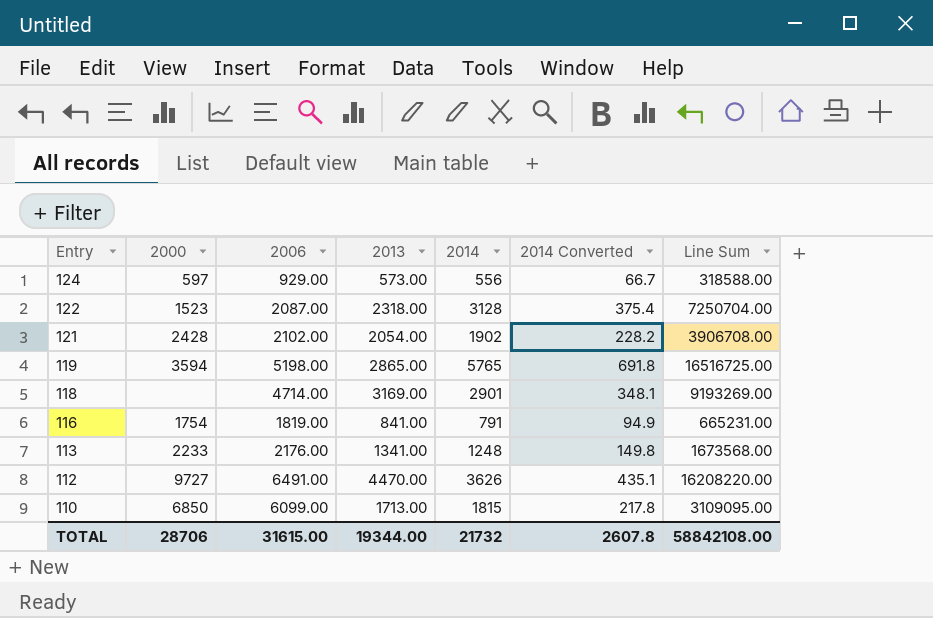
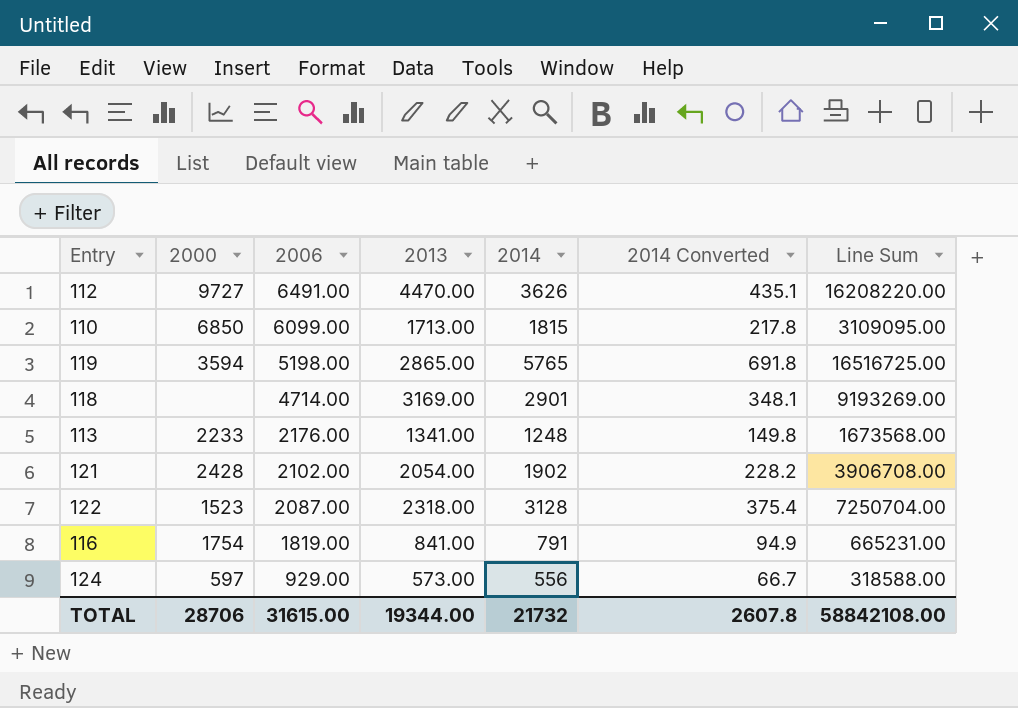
row order: Entry descending -> 2006 descending

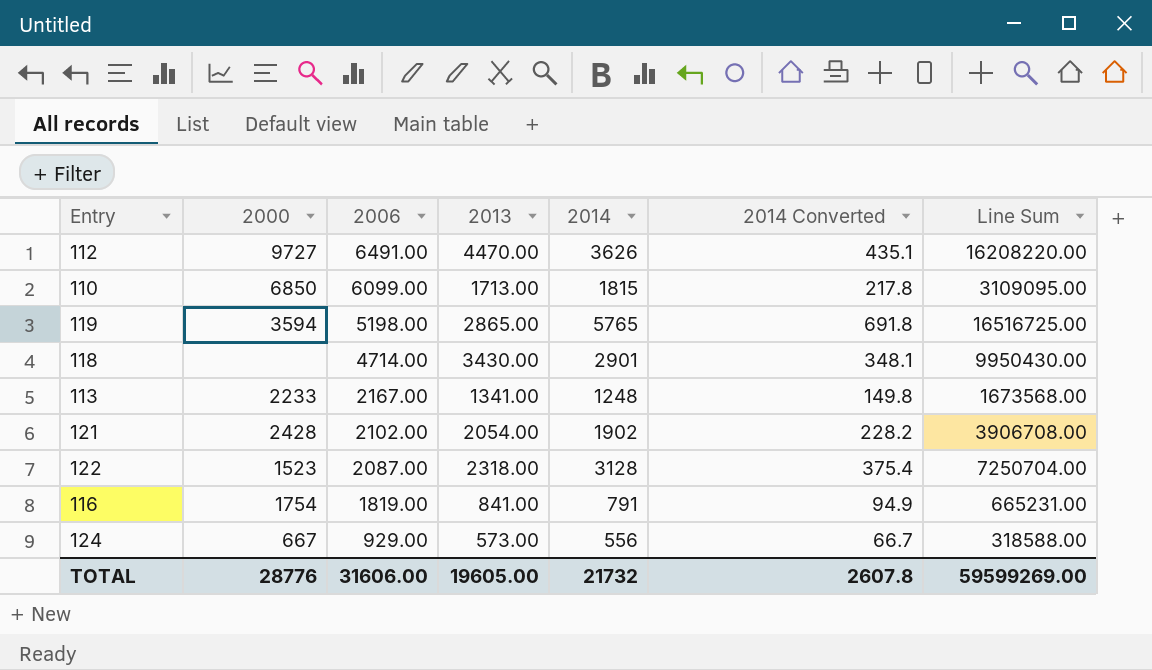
118 | 2013: 3169.00 -> 3430.00
118 | Line Sum: 9193269.00 -> 9950430.00
113 | 2006: 2176.00 -> 2167.00
124 | 2000: 597 -> 667
TOTAL | 2000: 28706 -> 28776
TOTAL | 2006: 31615.00 -> 31606.00
TOTAL | 2013: 19344.00 -> 19605.00
TOTAL | Line Sum: 58842108.00 -> 59599269.00

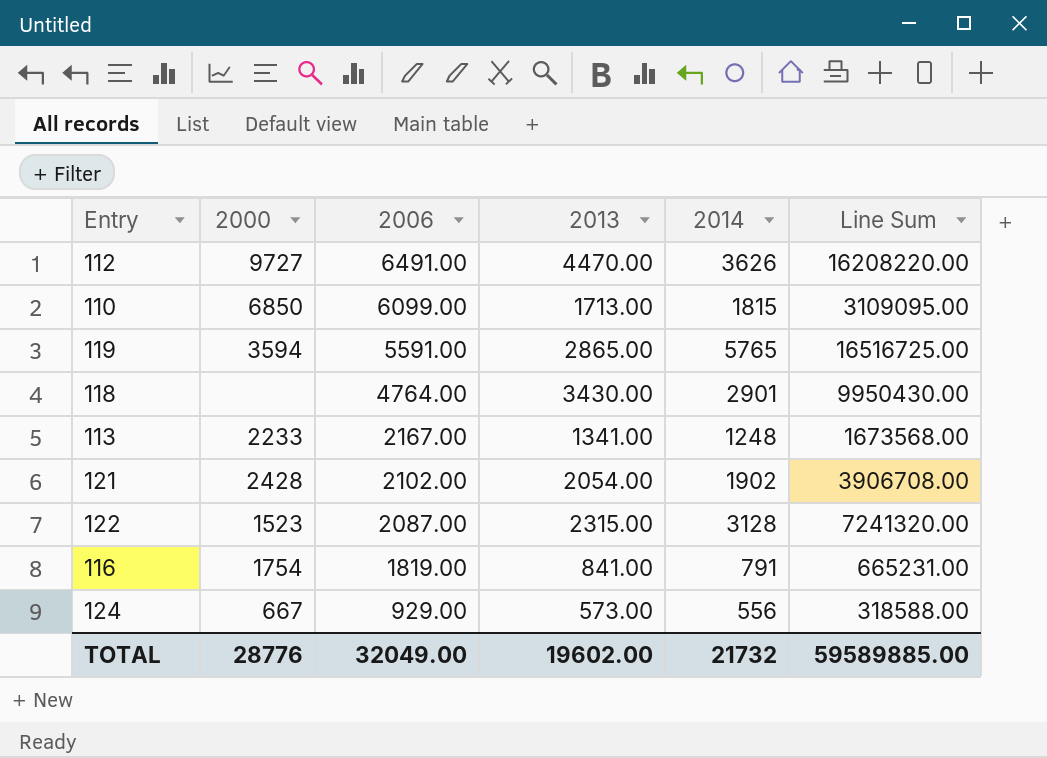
column 2014 Converted | formula: [2014] * 0.12 -> none
119 | 2006: 5198.00 -> 5591.00
118 | 2006: 4714.00 -> 4764.00
122 | 2013: 2318.00 -> 2315.00
122 | Line Sum: 7250704.00 -> 7241320.00
TOTAL | 2006: 31606.00 -> 32049.00
TOTAL | 2013: 19605.00 -> 19602.00
TOTAL | Line Sum: 59599269.00 -> 59589885.00

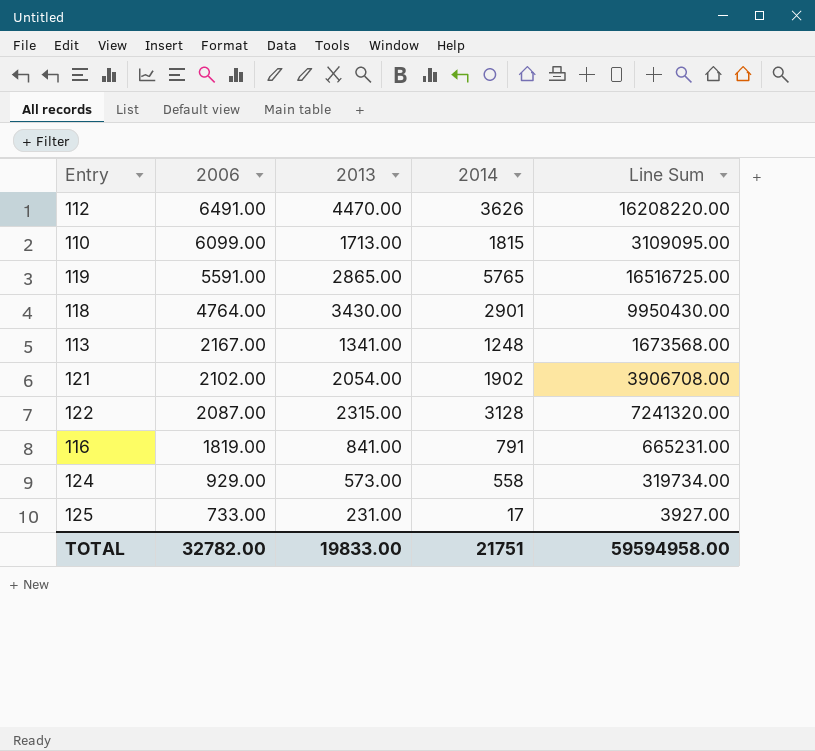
column 2000 | position: 2 -> none
124 | 2014: 556 -> 558
124 | Line Sum: 318588.00 -> 319734.00
row 125: none -> 733.00 | 231.00 | 17 | 3927.00
TOTAL | 2006: 32049.00 -> 32782.00
TOTAL | 2013: 19602.00 -> 19833.00
TOTAL | 2014: 21732 -> 21751
TOTAL | Line Sum: 59589885.00 -> 59594958.00

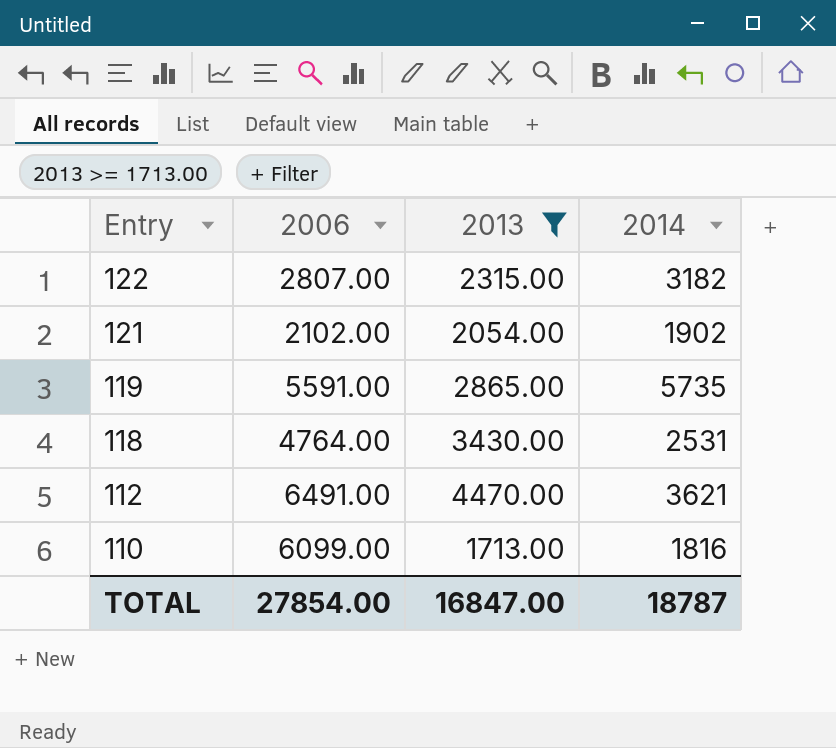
filter: none -> 2013 >= 1713.00
row order: 2006 descending -> Entry descending
column Line Sum | formula: [2013] * [2014] -> none
122 | 2006: 2087.00 -> 2807.00
122 | 2014: 3128 -> 3182
119 | 2014: 5765 -> 5735
118 | 2014: 2901 -> 2531
112 | 2014: 3626 -> 3621
110 | 2014: 1815 -> 1816
TOTAL | 2006: 32782.00 -> 27854.00
TOTAL | 2013: 19833.00 -> 16847.00
TOTAL | 2014: 21751 -> 18787

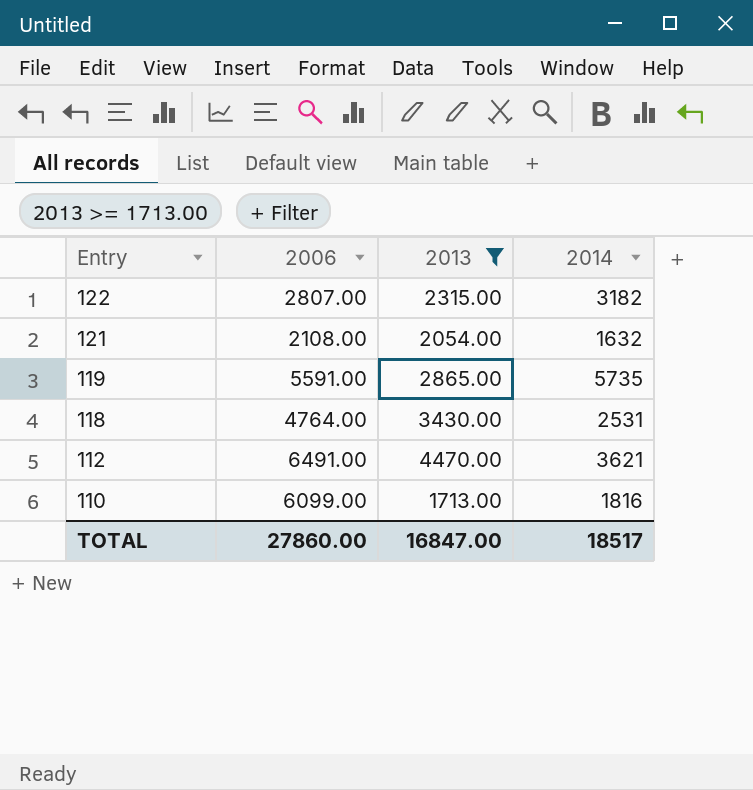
121 | 2006: 2102.00 -> 2108.00
121 | 2014: 1902 -> 1632
TOTAL | 2006: 27854.00 -> 27860.00
TOTAL | 2014: 18787 -> 18517

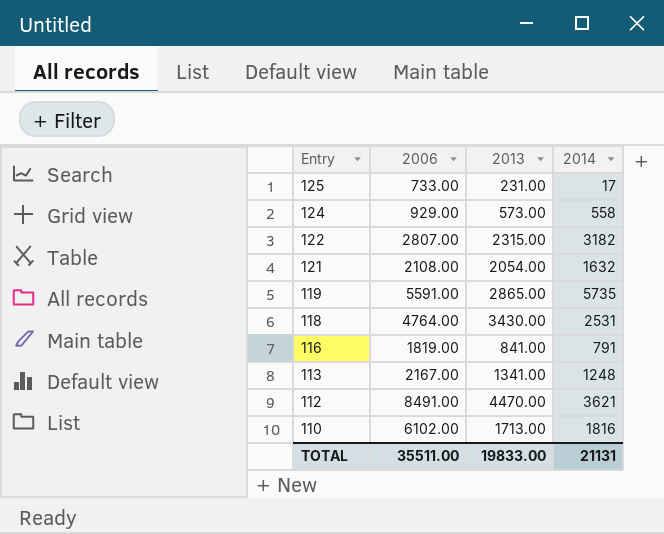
filter: 2013 >= 1713.00 -> none
112 | 2006: 6491.00 -> 8491.00
110 | 2006: 6099.00 -> 6102.00
TOTAL | 2006: 27860.00 -> 35511.00
TOTAL | 2013: 16847.00 -> 19833.00
TOTAL | 2014: 18517 -> 21131

